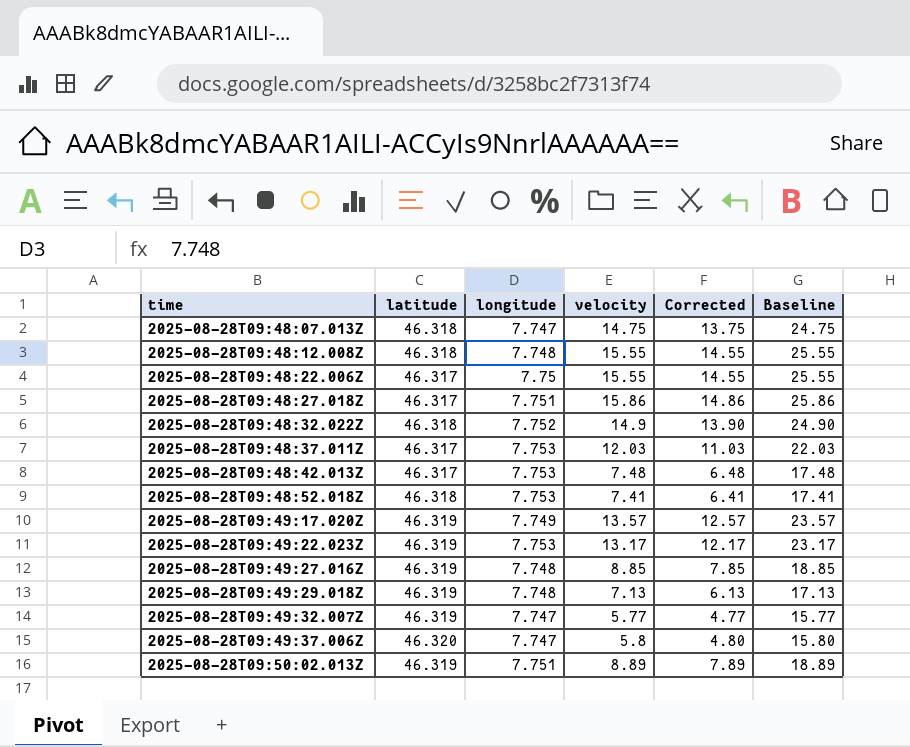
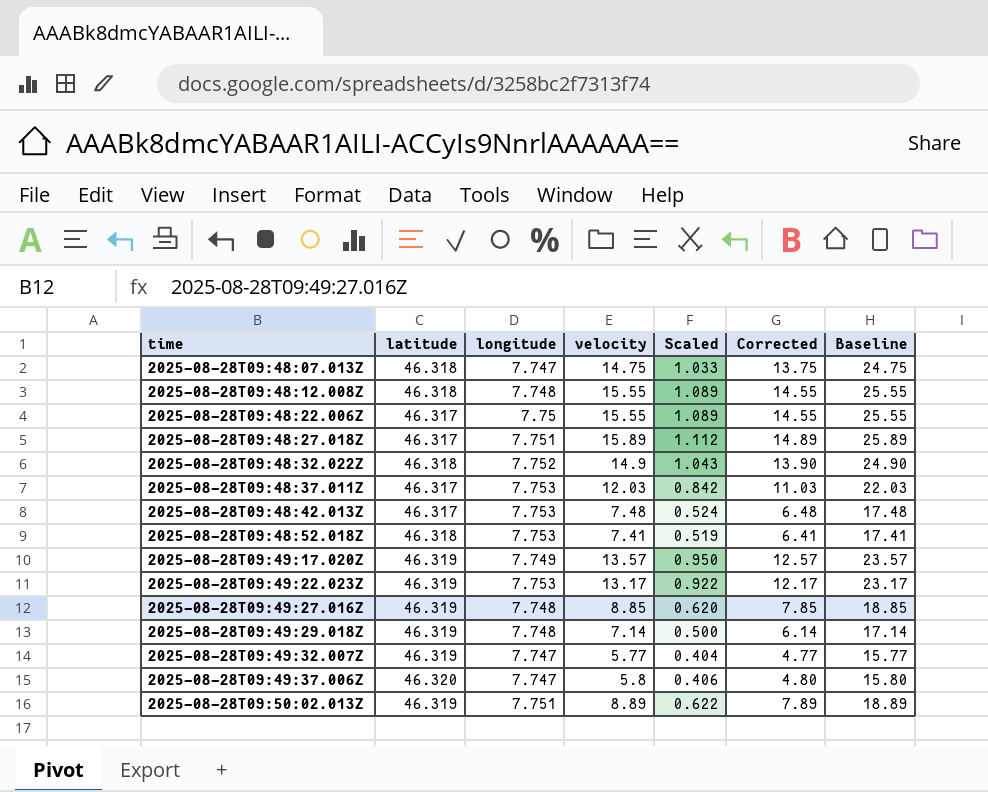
column Scaled | formula: none -> [velocity] * 0.07
2025-08-28T09:48:27.018Z | velocity: 15.86 -> 15.89
2025-08-28T09:48:27.018Z | Corrected: 14.86 -> 14.89
2025-08-28T09:48:27.018Z | Baseline: 25.86 -> 25.89
2025-08-28T09:49:29.018Z | velocity: 7.13 -> 7.14
2025-08-28T09:49:29.018Z | Corrected: 6.13 -> 6.14
2025-08-28T09:49:29.018Z | Baseline: 17.13 -> 17.14

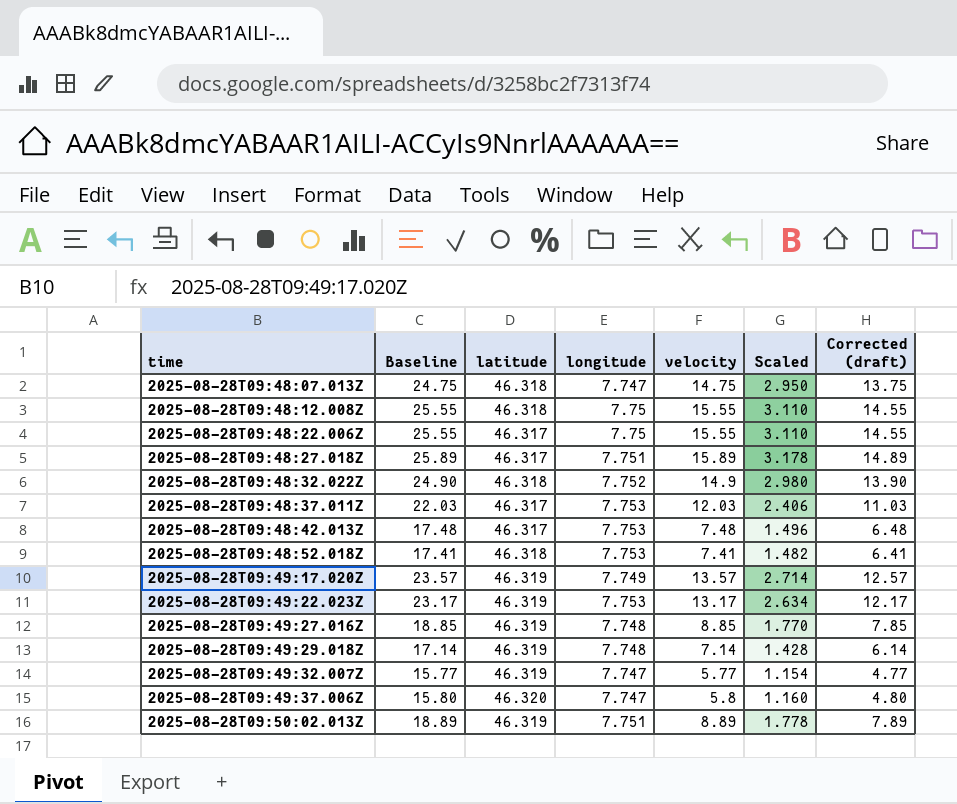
column Baseline | position: 7 -> 2
column Scaled | formula: [velocity] * 0.07 -> [velocity] * 0.2
column name: Corrected -> Corrected (draft)
2025-08-28T09:48:12.008Z | longitude: 7.748 -> 7.75

